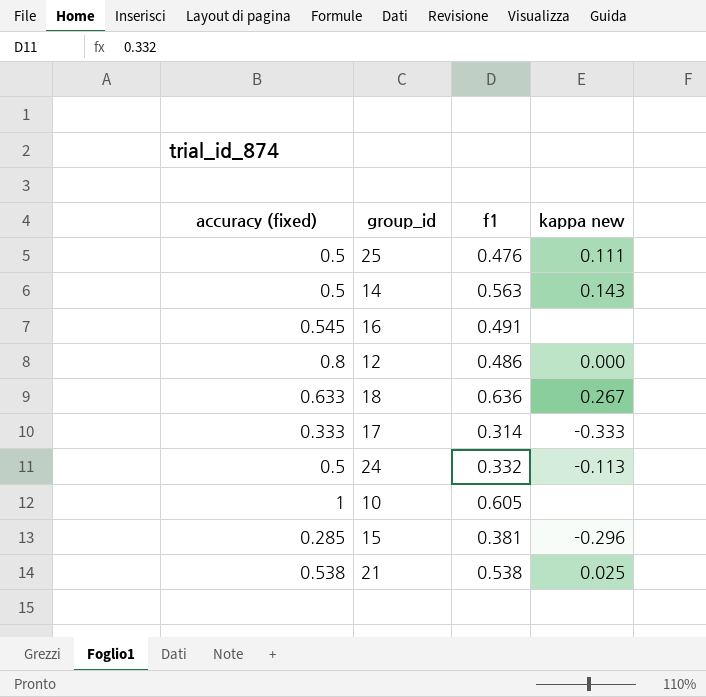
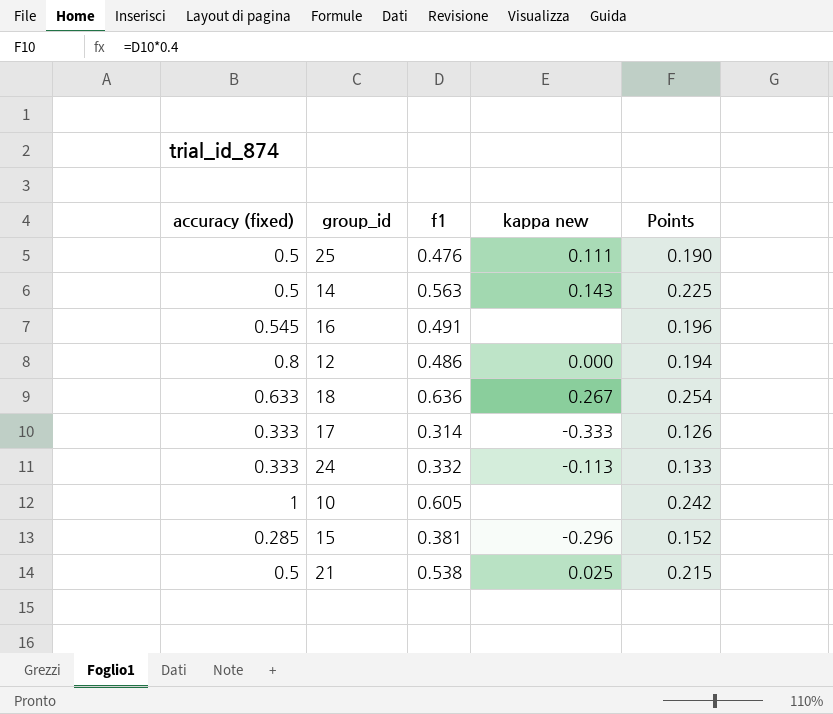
column Points | formula: none -> [f1] * 0.4
24 | accuracy (fixed): 0.5 -> 0.333
21 | accuracy (fixed): 0.538 -> 0.5

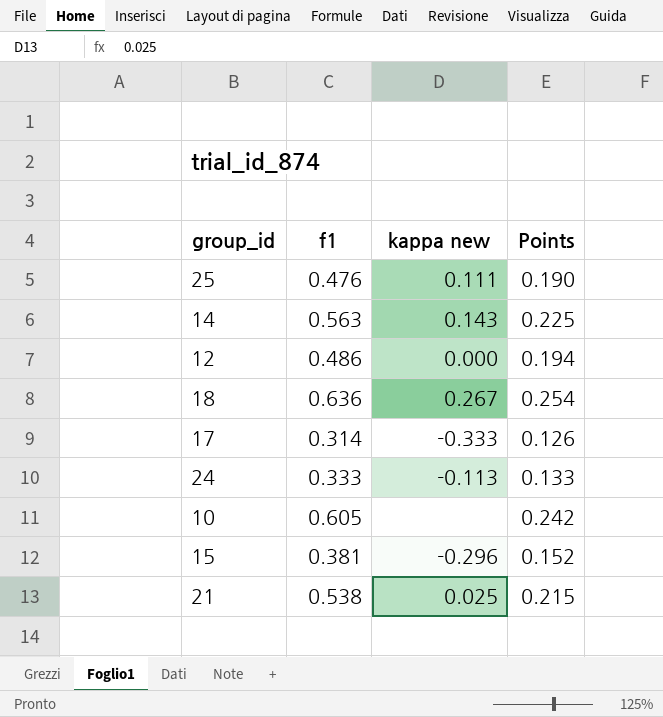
column accuracy (fixed) | position: 1 -> none
row 16: 0.545 | 0.491 | none | 0.196 -> none
24 | f1: 0.332 -> 0.333

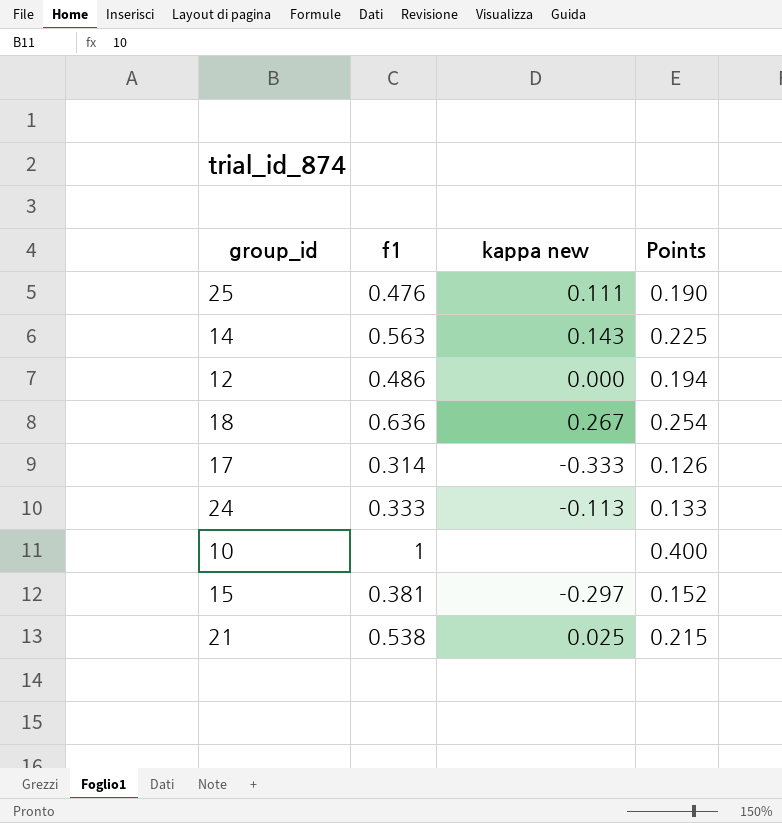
10 | f1: 0.605 -> 1
10 | Points: 0.242 -> 0.400
15 | kappa new: -0.296 -> -0.297

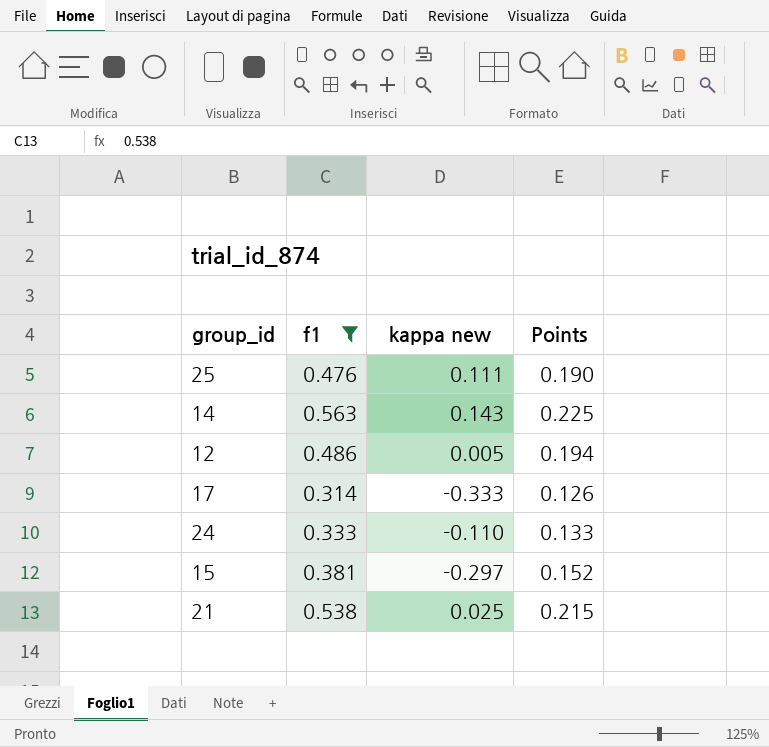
filter: none -> f1 <= 0.563
12 | kappa new: 0.000 -> 0.005
24 | kappa new: -0.113 -> -0.110

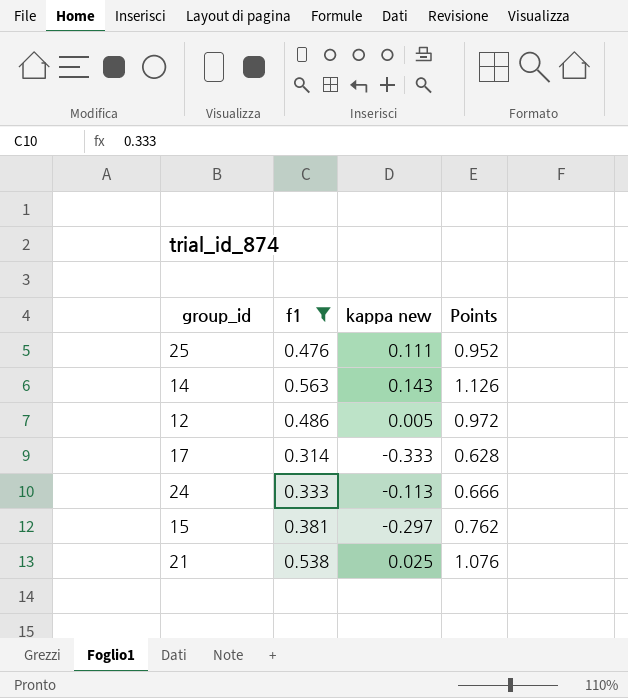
column Points | formula: [f1] * 0.4 -> [f1] * 2
24 | kappa new: -0.110 -> -0.113

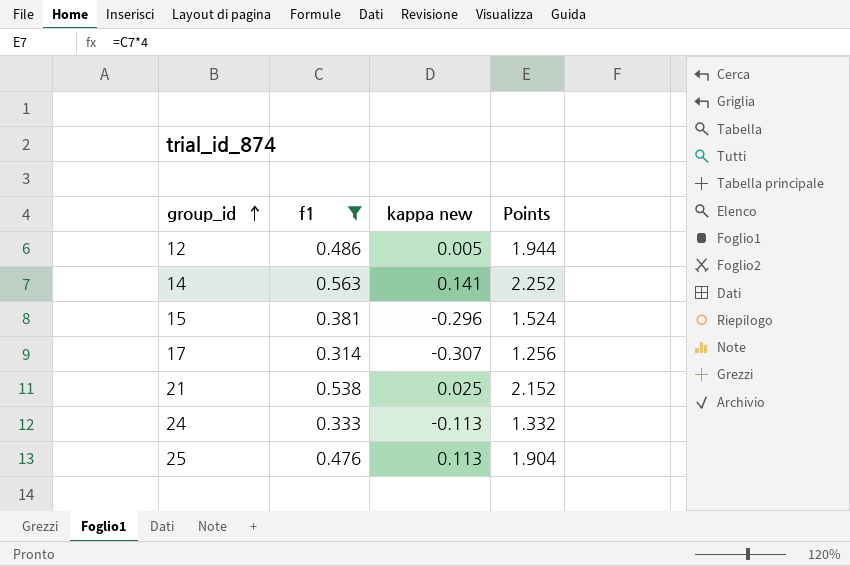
row order: none -> group_id ascending
column Points | formula: [f1] * 2 -> [f1] * 4
14 | kappa new: 0.143 -> 0.141
15 | kappa new: -0.297 -> -0.296
17 | kappa new: -0.333 -> -0.307
25 | kappa new: 0.111 -> 0.113

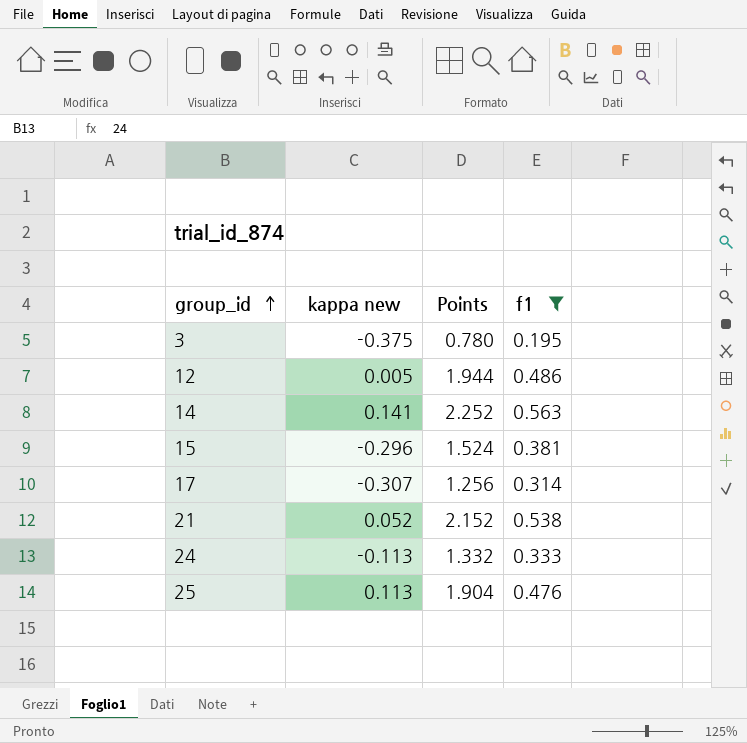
column f1 | position: 2 -> 4
row 3: none -> -0.375 | 0.780 | 0.195
21 | kappa new: 0.025 -> 0.052

